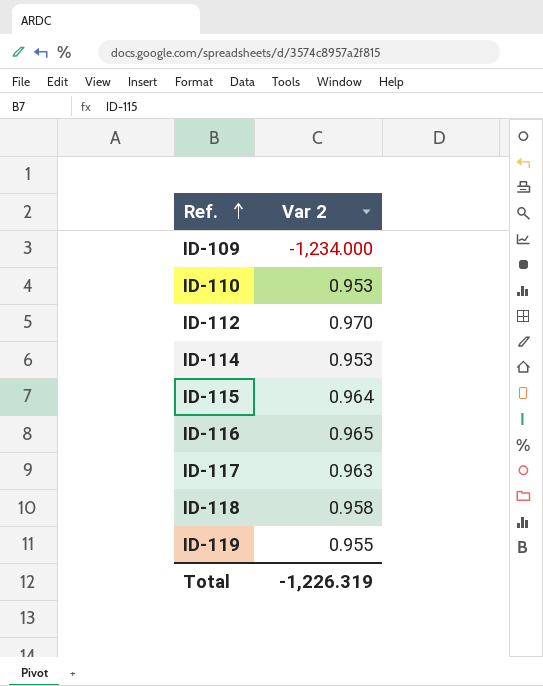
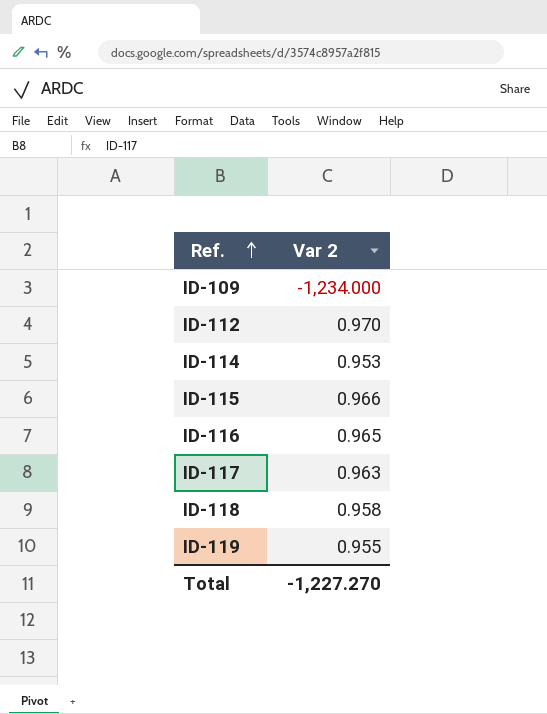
row ID-110: 0.953 -> none
ID-115 | Var 2: 0.964 -> 0.966
Total | Var 2: -1,226.319 -> -1,227.270

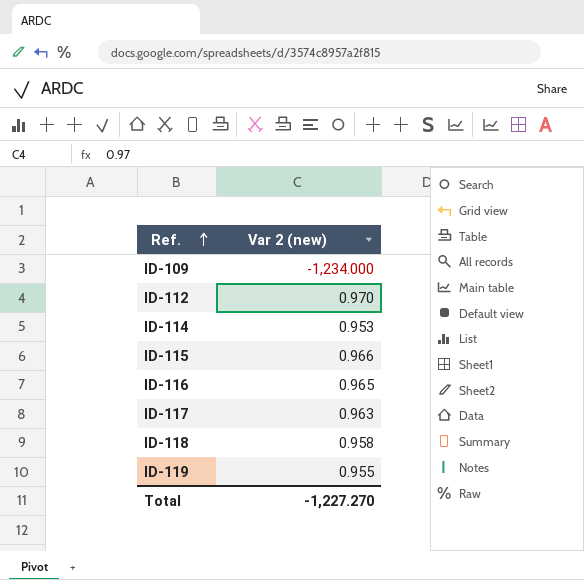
column name: Var 2 -> Var 2 (new)

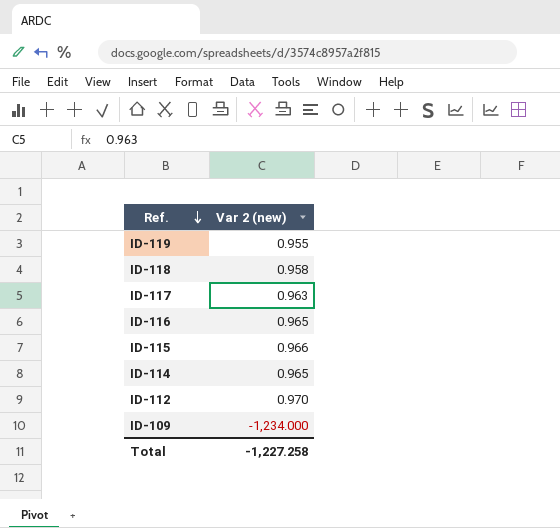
row order: Ref. ascending -> Ref. descending
ID-114 | Var 2 (new): 0.953 -> 0.965
Total | Var 2 (new): -1,227.270 -> -1,227.258

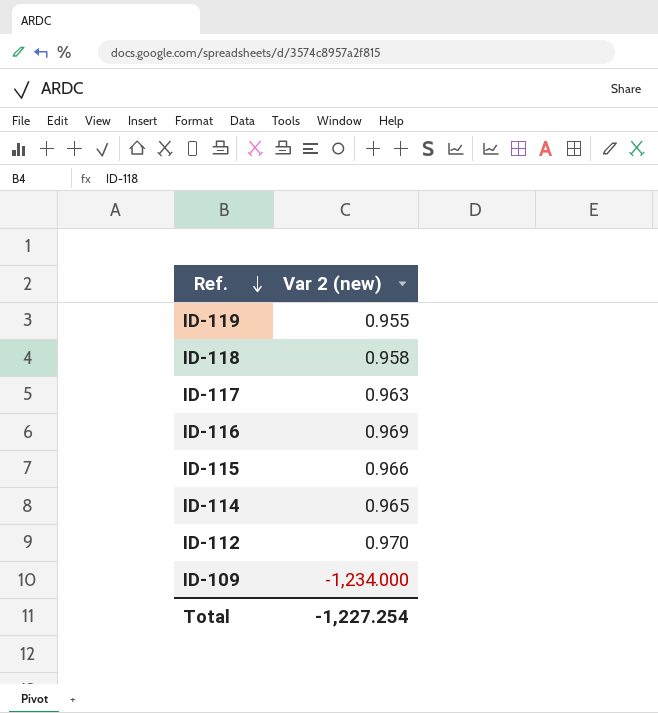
ID-116 | Var 2 (new): 0.965 -> 0.969
Total | Var 2 (new): -1,227.258 -> -1,227.254

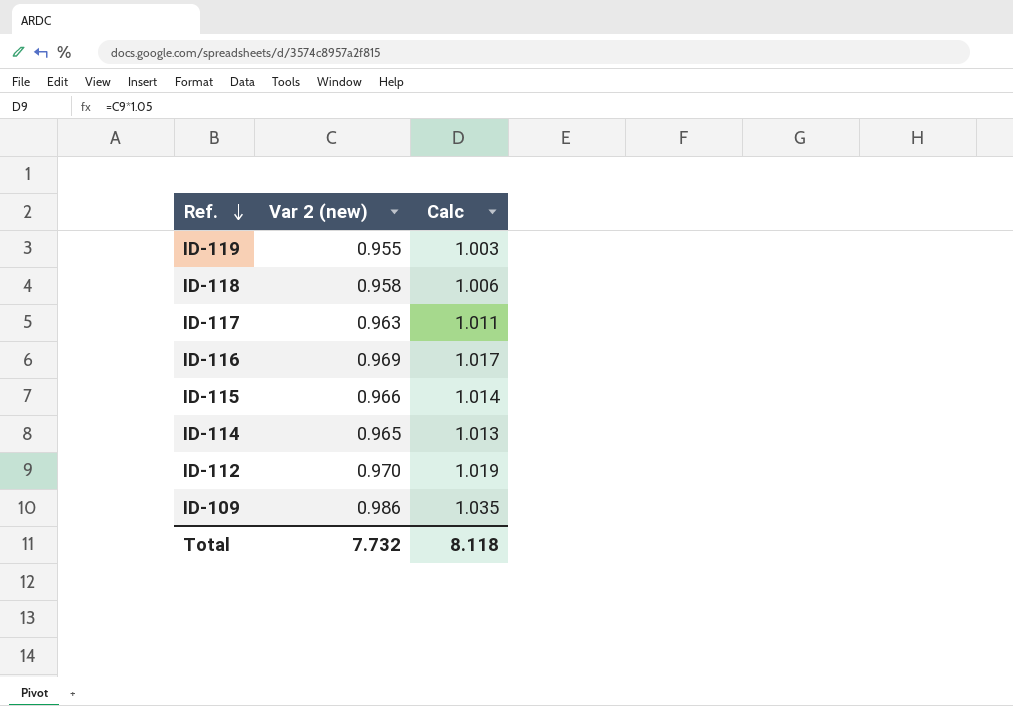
column Calc | formula: none -> [Var 2 (new)] * 1.05
ID-109 | Var 2 (new): -1,234.000 -> 0.986
Total | Var 2 (new): -1,227.254 -> 7.732

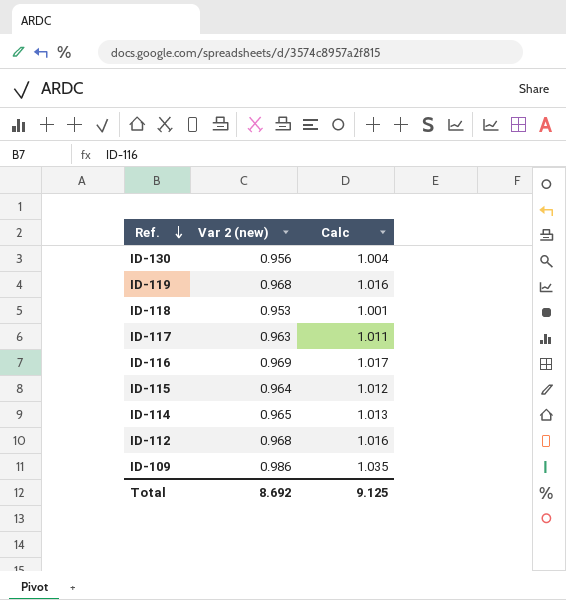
row ID-130: none -> 0.956 | 1.004
ID-119 | Var 2 (new): 0.955 -> 0.968
ID-119 | Calc: 1.003 -> 1.016
ID-118 | Var 2 (new): 0.958 -> 0.953
ID-118 | Calc: 1.006 -> 1.001
ID-115 | Var 2 (new): 0.966 -> 0.964
ID-115 | Calc: 1.014 -> 1.012
ID-112 | Var 2 (new): 0.970 -> 0.968
ID-112 | Calc: 1.019 -> 1.016
Total | Var 2 (new): 7.732 -> 8.692
Total | Calc: 8.118 -> 9.125

